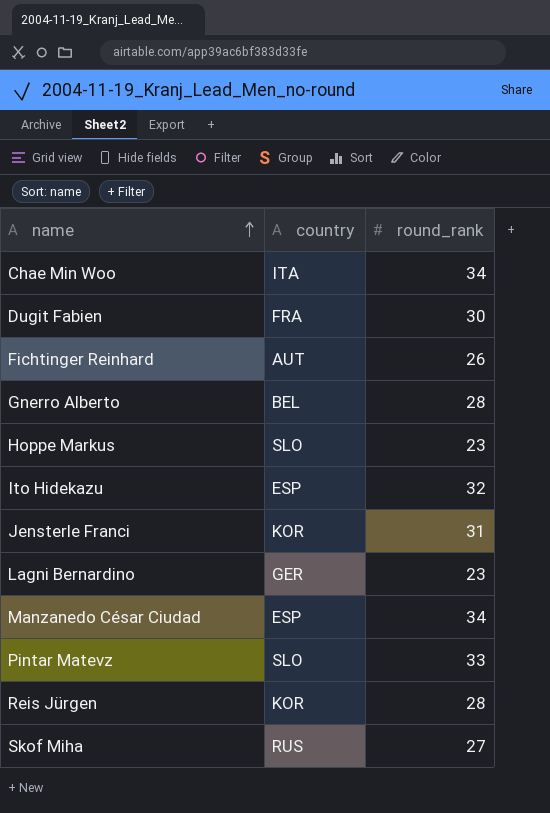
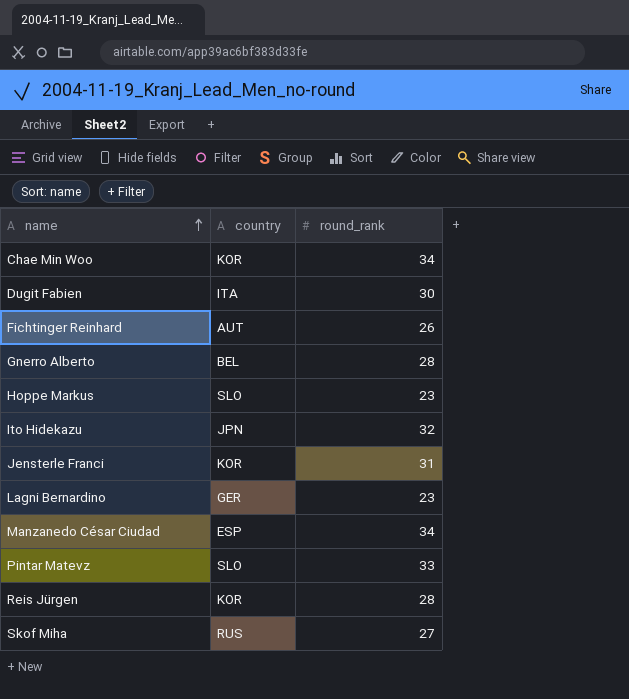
Chae Min Woo | country: ITA -> KOR
Dugit Fabien | country: FRA -> ITA
Ito Hidekazu | country: ESP -> JPN

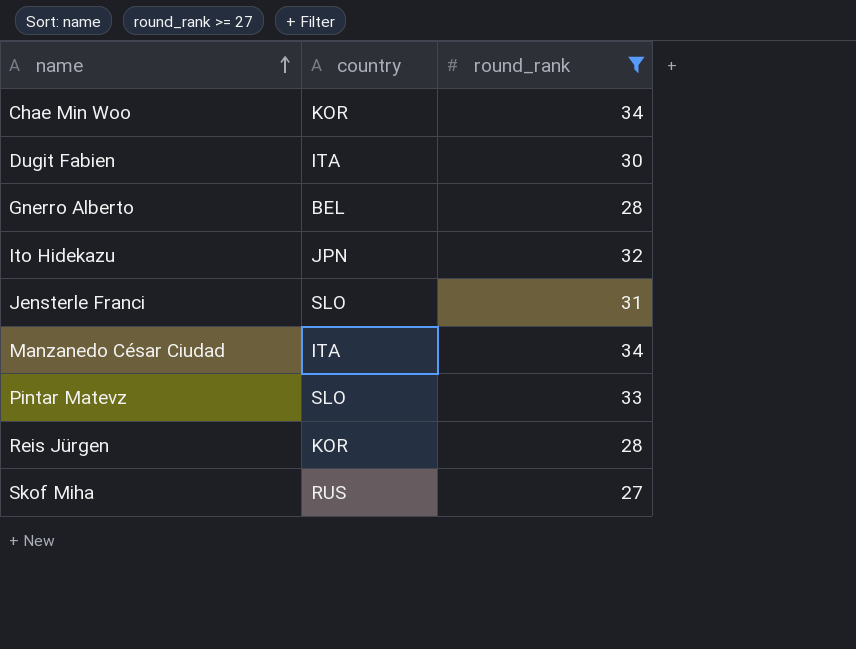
filter: none -> round_rank >= 27
Jensterle Franci | country: KOR -> SLO
Manzanedo César Ciudad | country: ESP -> ITA

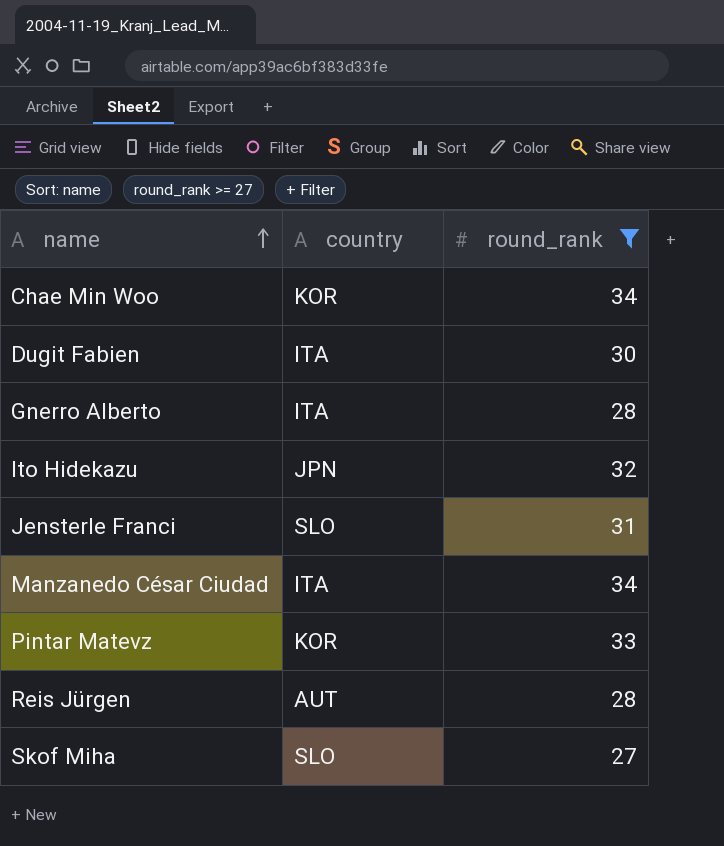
Gnerro Alberto | country: BEL -> ITA
Pintar Matevz | country: SLO -> KOR
Reis Jürgen | country: KOR -> AUT
Skof Miha | country: RUS -> SLO

